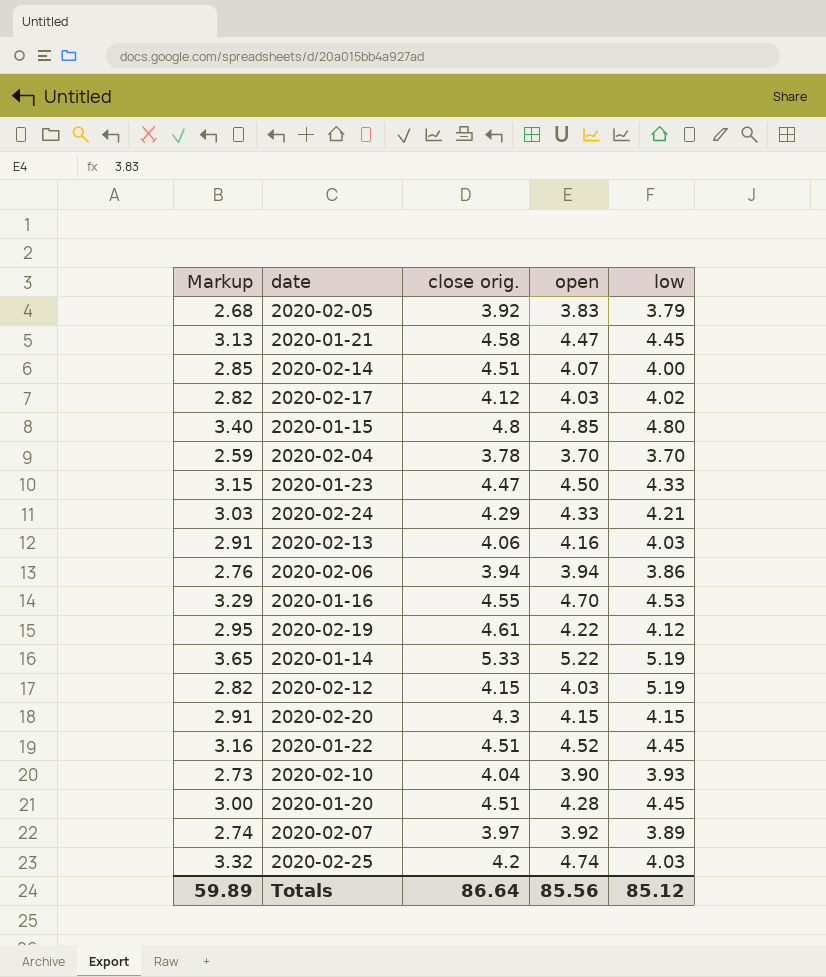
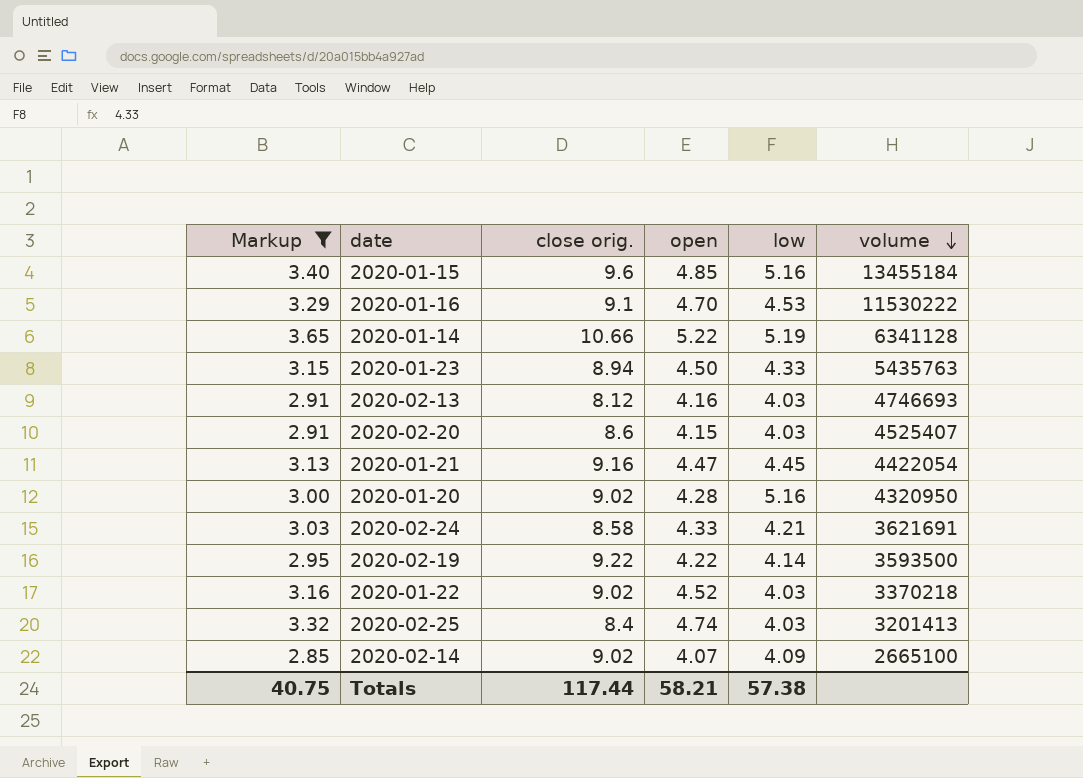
filter: none -> Markup >= 2.85
row order: none -> volume descending
column volume | position: none -> 6
2020-01-15 | close orig.: 4.8 -> 9.6
2020-01-15 | low: 4.80 -> 5.16
2020-01-16 | close orig.: 4.55 -> 9.1
2020-01-14 | close orig.: 5.33 -> 10.66
2020-01-23 | close orig.: 4.47 -> 8.94
2020-02-13 | close orig.: 4.06 -> 8.12
2020-02-20 | close orig.: 4.3 -> 8.6
2020-02-20 | low: 4.15 -> 4.03
2020-01-21 | close orig.: 4.58 -> 9.16
2020-01-20 | close orig.: 4.51 -> 9.02
2020-01-20 | low: 4.45 -> 5.16
2020-02-24 | close orig.: 4.29 -> 8.58
2020-02-19 | close orig.: 4.61 -> 9.22
2020-02-19 | low: 4.12 -> 4.14
2020-01-22 | close orig.: 4.51 -> 9.02
2020-01-22 | low: 4.45 -> 4.03
2020-02-25 | close orig.: 4.2 -> 8.4
2020-02-14 | close orig.: 4.51 -> 9.02
2020-02-14 | low: 4.00 -> 4.09
Totals | Markup: 59.89 -> 40.75
Totals | close orig.: 86.64 -> 117.44
Totals | open: 85.56 -> 58.21
Totals | low: 85.12 -> 57.38

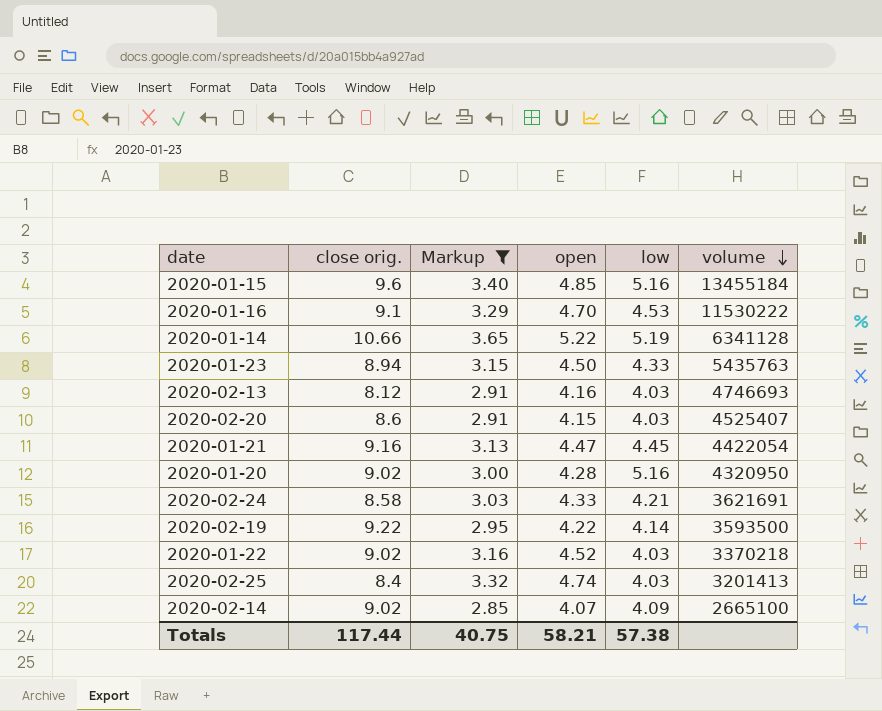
column Markup | position: 1 -> 3

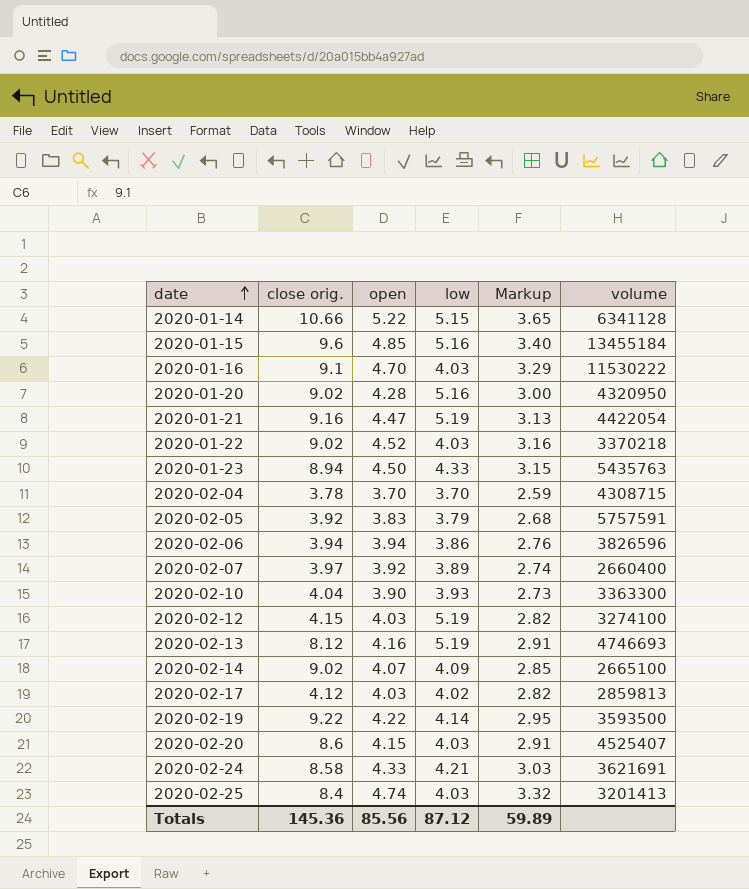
filter: Markup >= 2.85 -> none
row order: volume descending -> date ascending
column Markup | position: 3 -> 5
2020-01-14 | low: 5.19 -> 5.15
2020-01-16 | low: 4.53 -> 4.03
2020-01-21 | low: 4.45 -> 5.19
2020-02-13 | low: 4.03 -> 5.19
Totals | close orig.: 117.44 -> 145.36
Totals | open: 58.21 -> 85.56
Totals | low: 57.38 -> 87.12
Totals | Markup: 40.75 -> 59.89

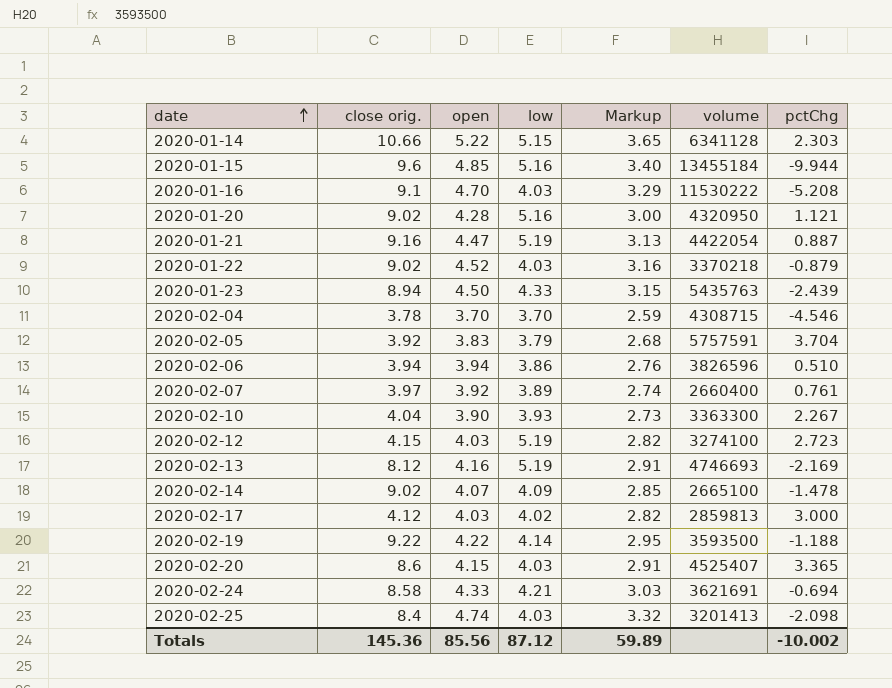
column pctChg | position: none -> 7

